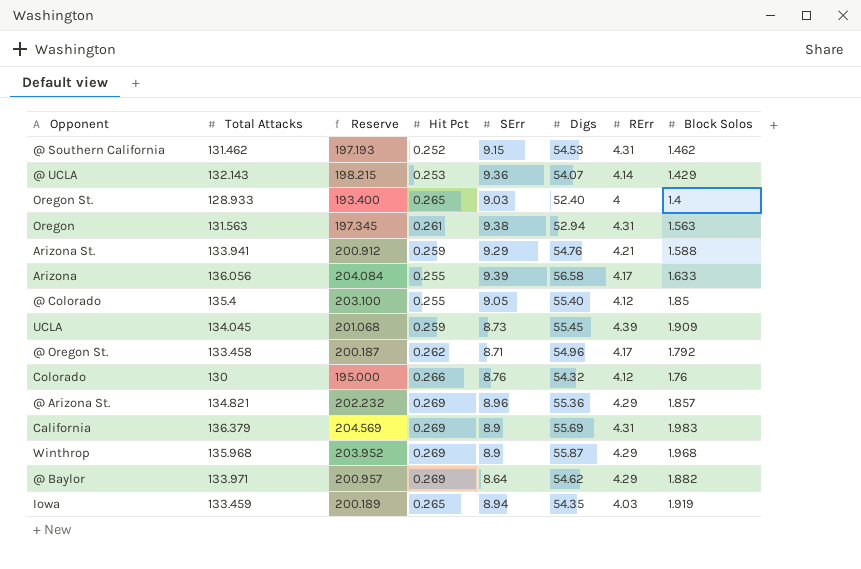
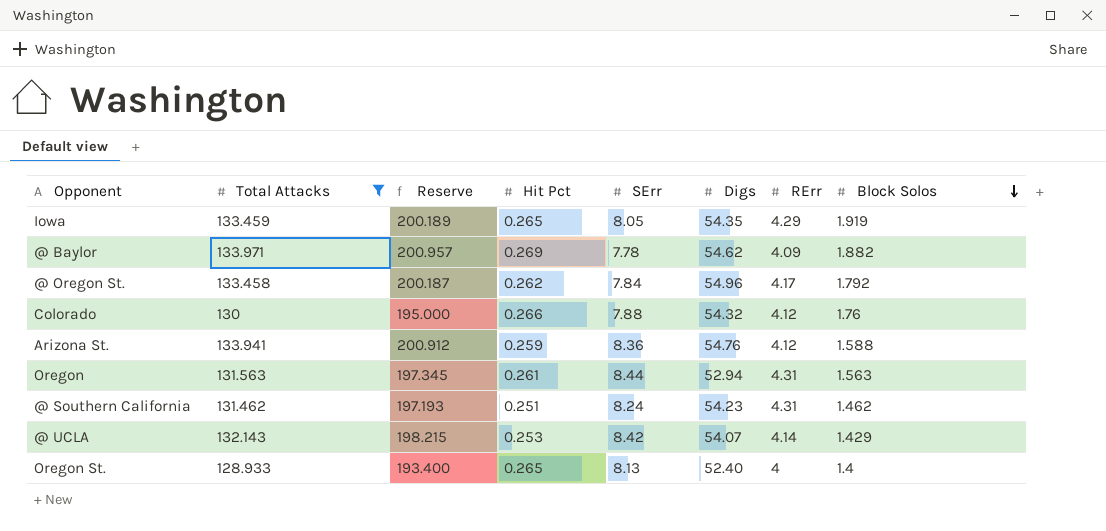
filter: none -> Total Attacks <= 133.971
row order: none -> Block Solos descending
Iowa | SErr: 8.94 -> 8.05
Iowa | RErr: 4.03 -> 4.29
@ Baylor | SErr: 8.64 -> 7.78
@ Baylor | RErr: 4.29 -> 4.09
@ Oregon St. | SErr: 8.71 -> 7.84
Colorado | SErr: 8.76 -> 7.88
Arizona St. | SErr: 9.29 -> 8.36
Arizona St. | RErr: 4.21 -> 4.12
Oregon | SErr: 9.38 -> 8.44
@ Southern California | Hit Pct: 0.252 -> 0.251
@ Southern California | SErr: 9.15 -> 8.24
@ Southern California | Digs: 54.53 -> 54.23
@ UCLA | SErr: 9.36 -> 8.42
Oregon St. | SErr: 9.03 -> 8.13

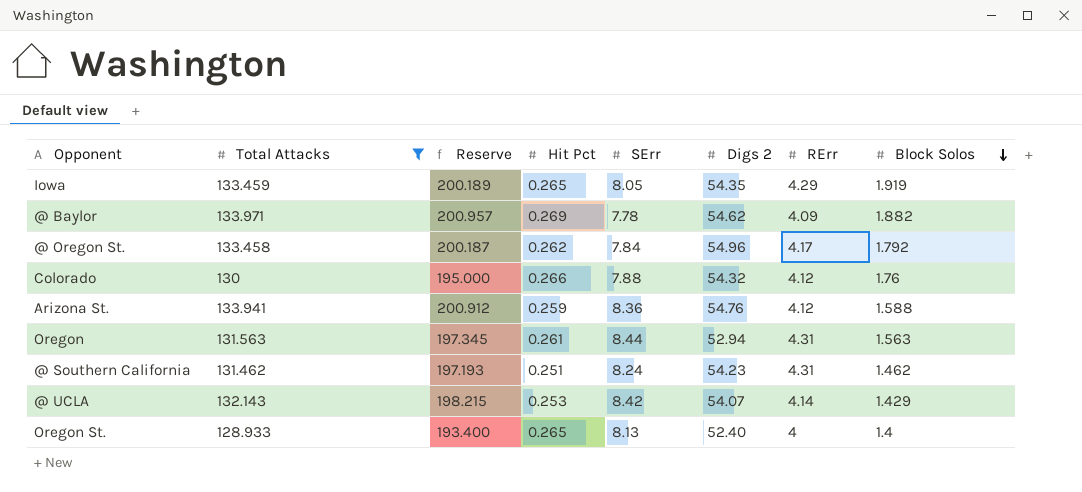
column name: Digs -> Digs 2

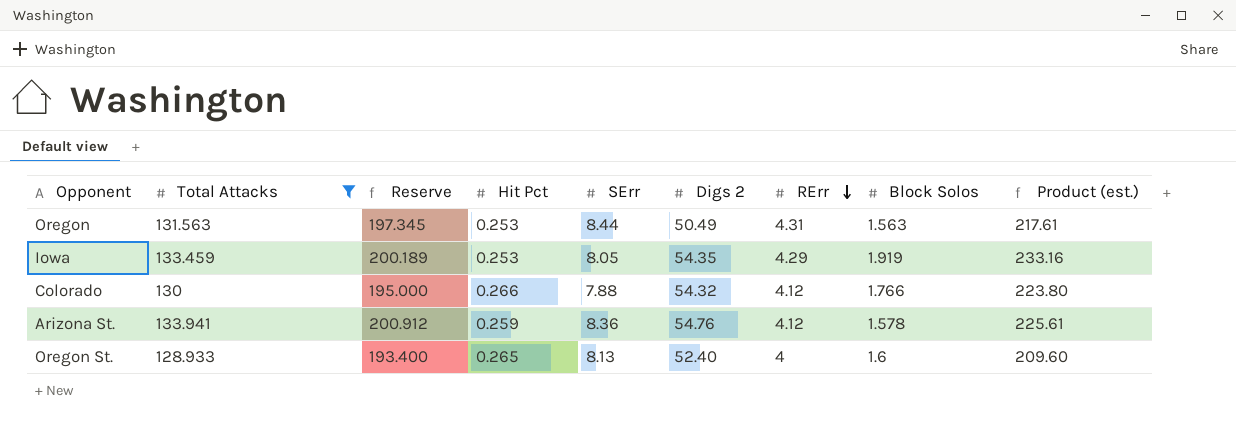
row order: Block Solos descending -> RErr descending
column Product (est.) | formula: none -> [Digs 2] * [RErr]
row @ Baylor: 133.971 | 200.957 | 0.269 | 7.78 | 54.62 | 4.09 | 1.882 -> none
row @ Oregon St.: 133.458 | 200.187 | 0.262 | 7.84 | 54.96 | 4.17 | 1.792 -> none
row @ Southern California: 131.462 | 197.193 | 0.251 | 8.24 | 54.23 | 4.31 | 1.462 -> none
row @ UCLA: 132.143 | 198.215 | 0.253 | 8.42 | 54.07 | 4.14 | 1.429 -> none
Oregon | Hit Pct: 0.261 -> 0.253
Oregon | Digs 2: 52.94 -> 50.49
Iowa | Hit Pct: 0.265 -> 0.253
Colorado | Block Solos: 1.76 -> 1.766
Arizona St. | Block Solos: 1.588 -> 1.578
Oregon St. | Block Solos: 1.4 -> 1.6

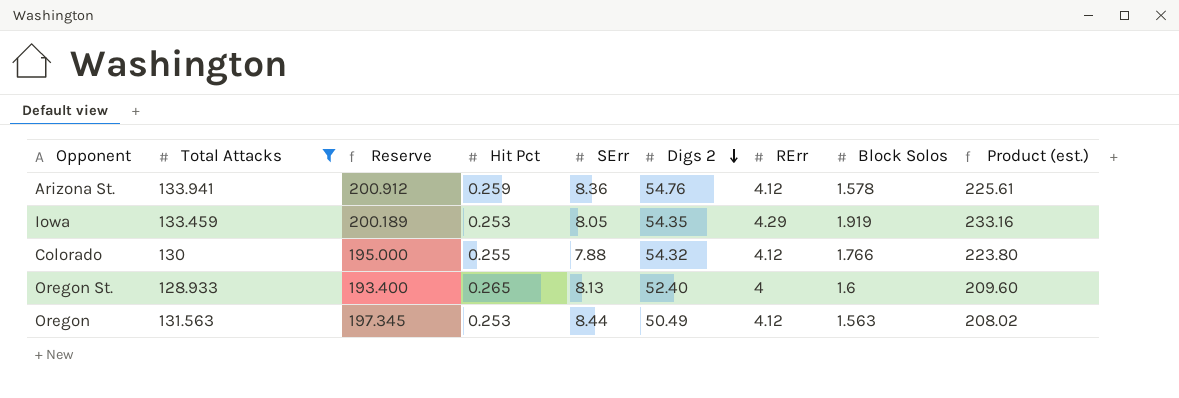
row order: RErr descending -> Digs 2 descending
Colorado | Hit Pct: 0.266 -> 0.255
Oregon | RErr: 4.31 -> 4.12
Oregon | Product (est.): 217.61 -> 208.02

